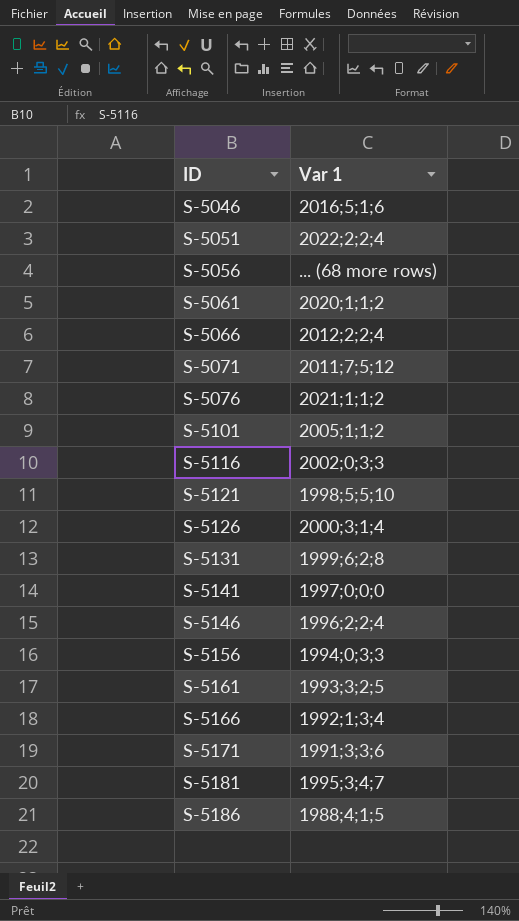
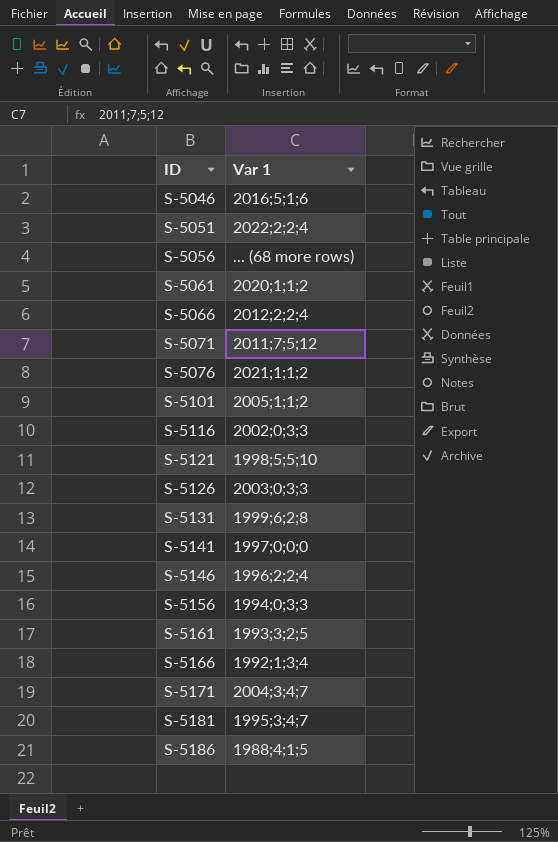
S-5126 | Var 1: 2000;3;1;4 -> 2003;0;3;3
S-5171 | Var 1: 1991;3;3;6 -> 2004;3;4;7

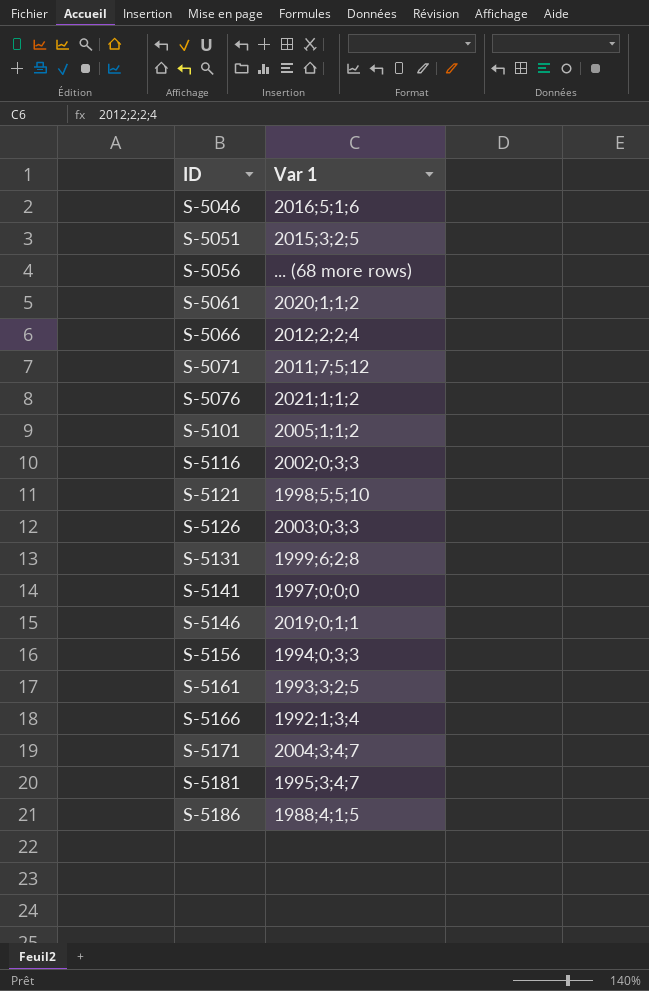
S-5051 | Var 1: 2022;2;2;4 -> 2015;3;2;5
S-5146 | Var 1: 1996;2;2;4 -> 2019;0;1;1

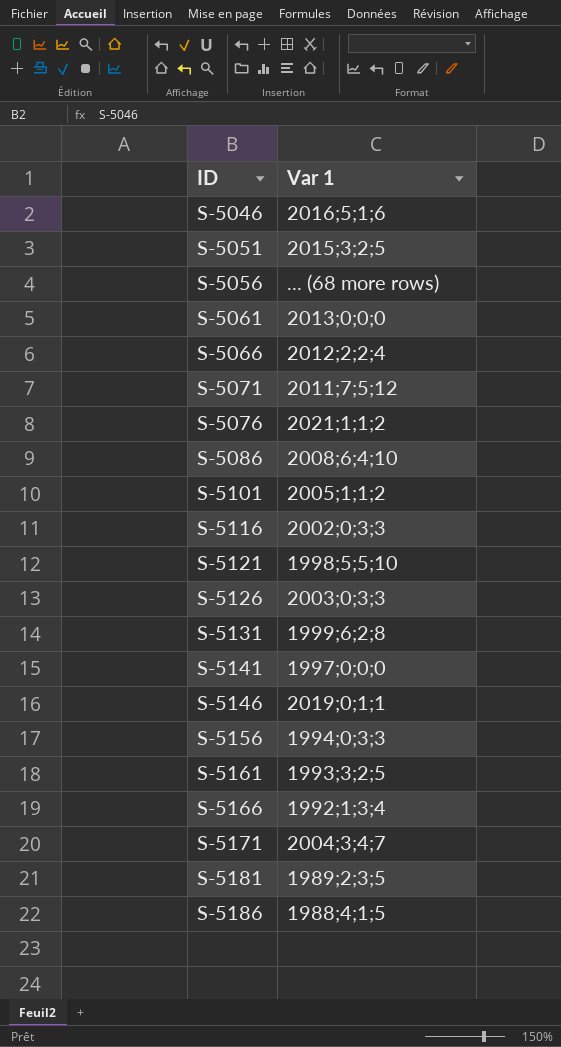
S-5061 | Var 1: 2020;1;1;2 -> 2013;0;0;0
row S-5086: none -> 2008;6;4;10
S-5181 | Var 1: 1995;3;4;7 -> 1989;2;3;5

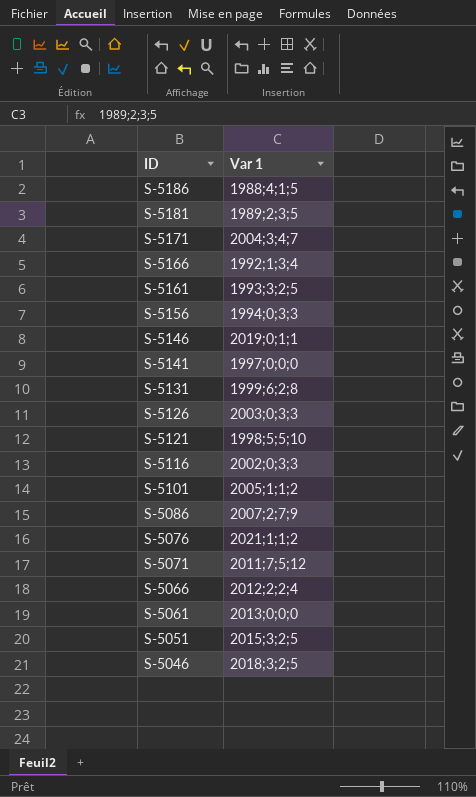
row order: ID ascending -> ID descending
row S-5056: ... (68 more rows) -> none
S-5086 | Var 1: 2008;6;4;10 -> 2007;2;7;9
S-5046 | Var 1: 2016;5;1;6 -> 2018;3;2;5

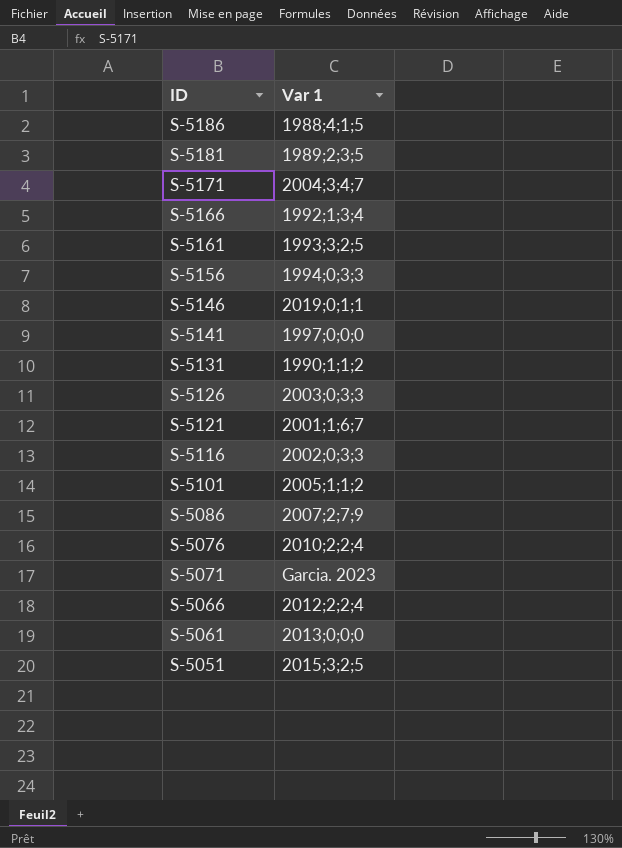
row S-5046: 2018;3;2;5 -> none
S-5131 | Var 1: 1999;6;2;8 -> 1990;1;1;2
S-5121 | Var 1: 1998;5;5;10 -> 2001;1;6;7
S-5076 | Var 1: 2021;1;1;2 -> 2010;2;2;4
S-5071 | Var 1: 2011;7;5;12 -> Garcia. 2023

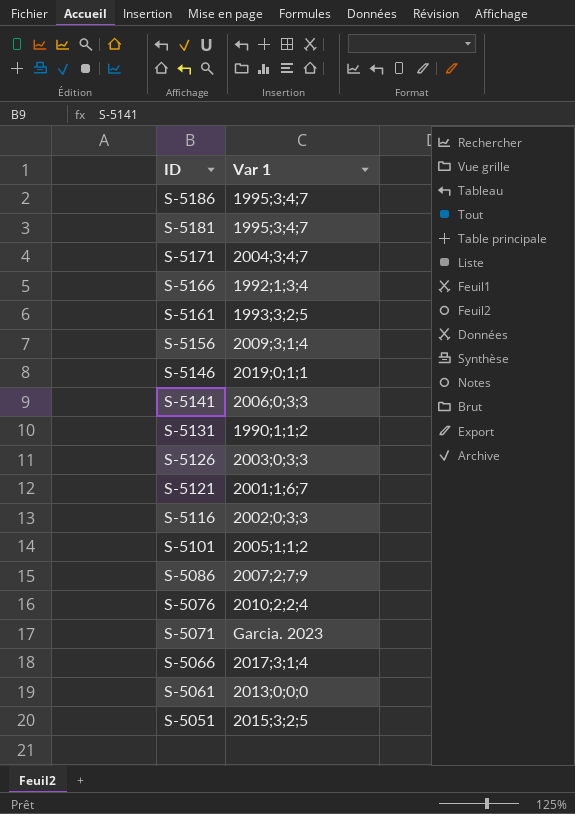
S-5186 | Var 1: 1988;4;1;5 -> 1995;3;4;7
S-5181 | Var 1: 1989;2;3;5 -> 1995;3;4;7
S-5156 | Var 1: 1994;0;3;3 -> 2009;3;1;4
S-5141 | Var 1: 1997;0;0;0 -> 2006;0;3;3
S-5066 | Var 1: 2012;2;2;4 -> 2017;3;1;4

